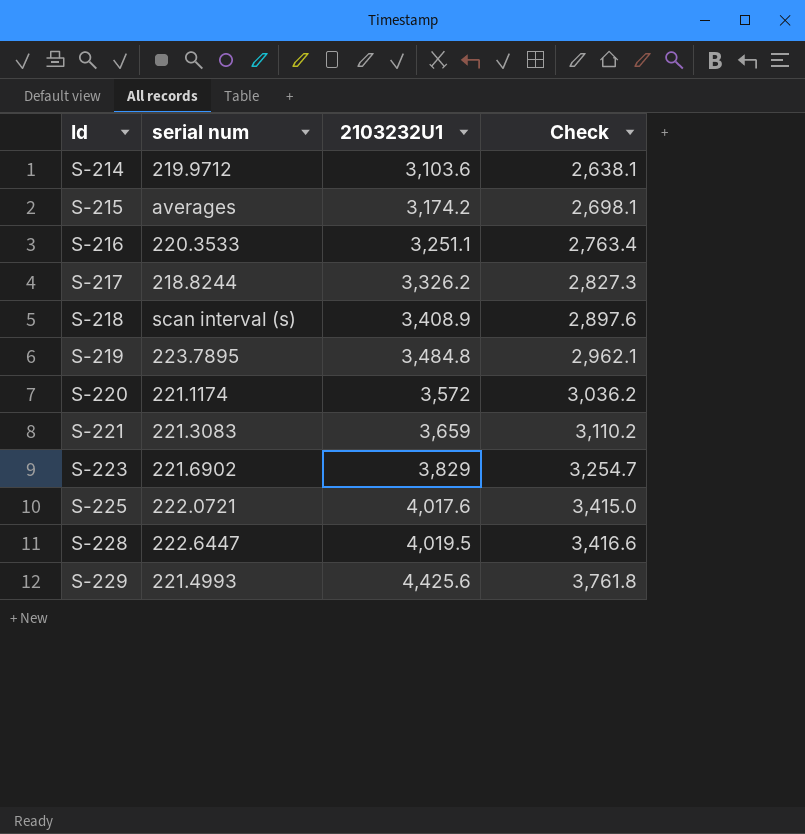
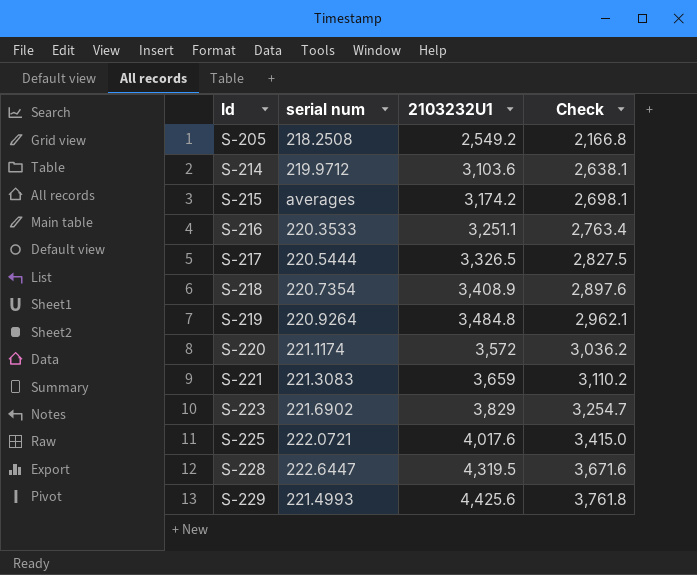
row S-205: none -> 218.2508 | 2,549.2 | 2,166.8
S-217 | serial num: 218.8244 -> 220.5444
S-217 | 2103232U1: 3,326.2 -> 3,326.5
S-217 | Check: 2,827.3 -> 2,827.5
S-218 | serial num: scan interval (s) -> 220.7354
S-219 | serial num: 223.7895 -> 220.9264
S-228 | 2103232U1: 4,019.5 -> 4,319.5
S-228 | Check: 3,416.6 -> 3,671.6

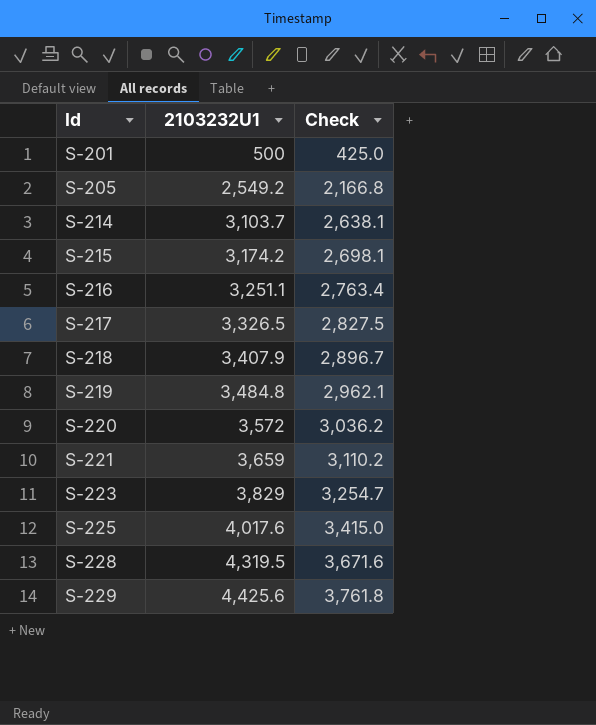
column serial num | position: 2 -> none
row S-201: none -> 500 | 425.0
S-214 | 2103232U1: 3,103.6 -> 3,103.7
S-218 | 2103232U1: 3,408.9 -> 3,407.9
S-218 | Check: 2,897.6 -> 2,896.7

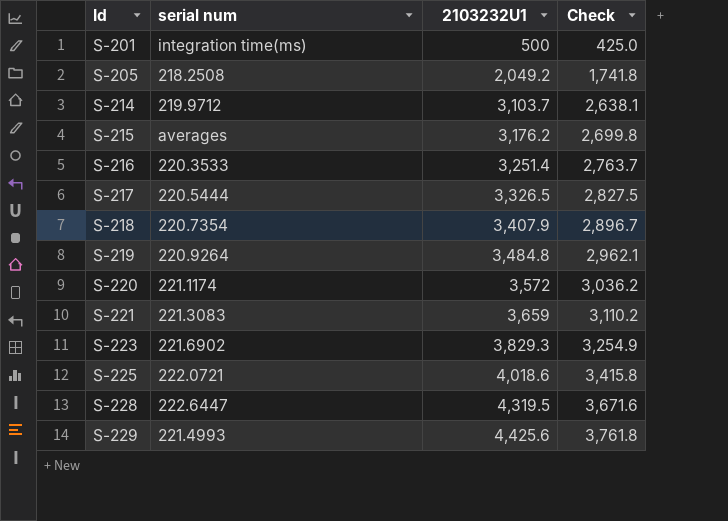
column serial num | position: none -> 2
S-205 | 2103232U1: 2,549.2 -> 2,049.2
S-205 | Check: 2,166.8 -> 1,741.8
S-215 | 2103232U1: 3,174.2 -> 3,176.2
S-215 | Check: 2,698.1 -> 2,699.8
S-216 | 2103232U1: 3,251.1 -> 3,251.4
S-216 | Check: 2,763.4 -> 2,763.7
S-223 | 2103232U1: 3,829 -> 3,829.3
S-223 | Check: 3,254.7 -> 3,254.9
S-225 | 2103232U1: 4,017.6 -> 4,018.6
S-225 | Check: 3,415.0 -> 3,415.8

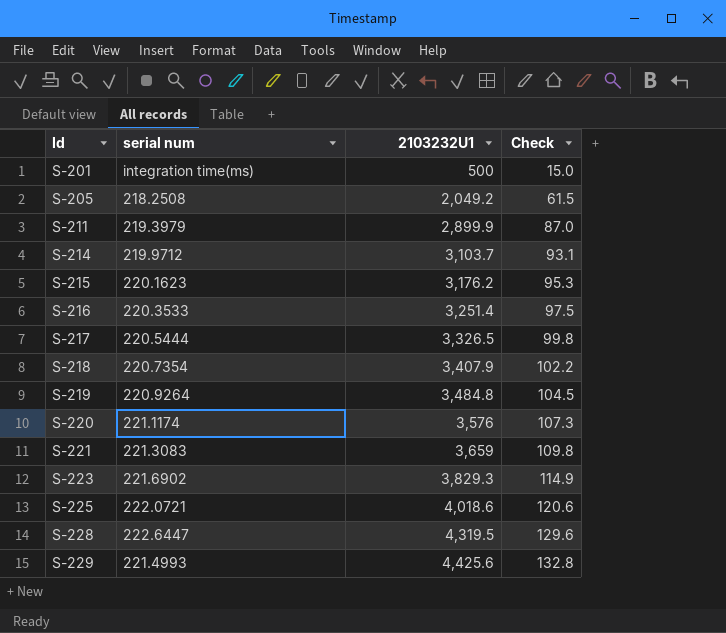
column Check | formula: [2103232U1] * 0.85 -> [2103232U1] * 0.03
row S-211: none -> 219.3979 | 2,899.9 | 87.0
S-215 | serial num: averages -> 220.1623
S-220 | 2103232U1: 3,572 -> 3,576

